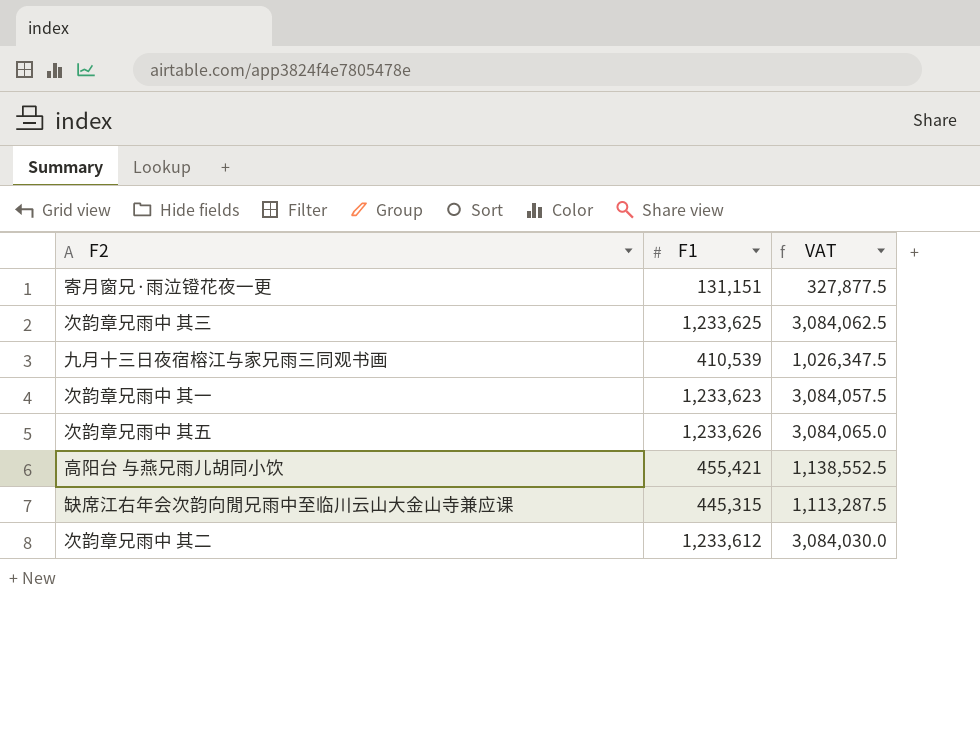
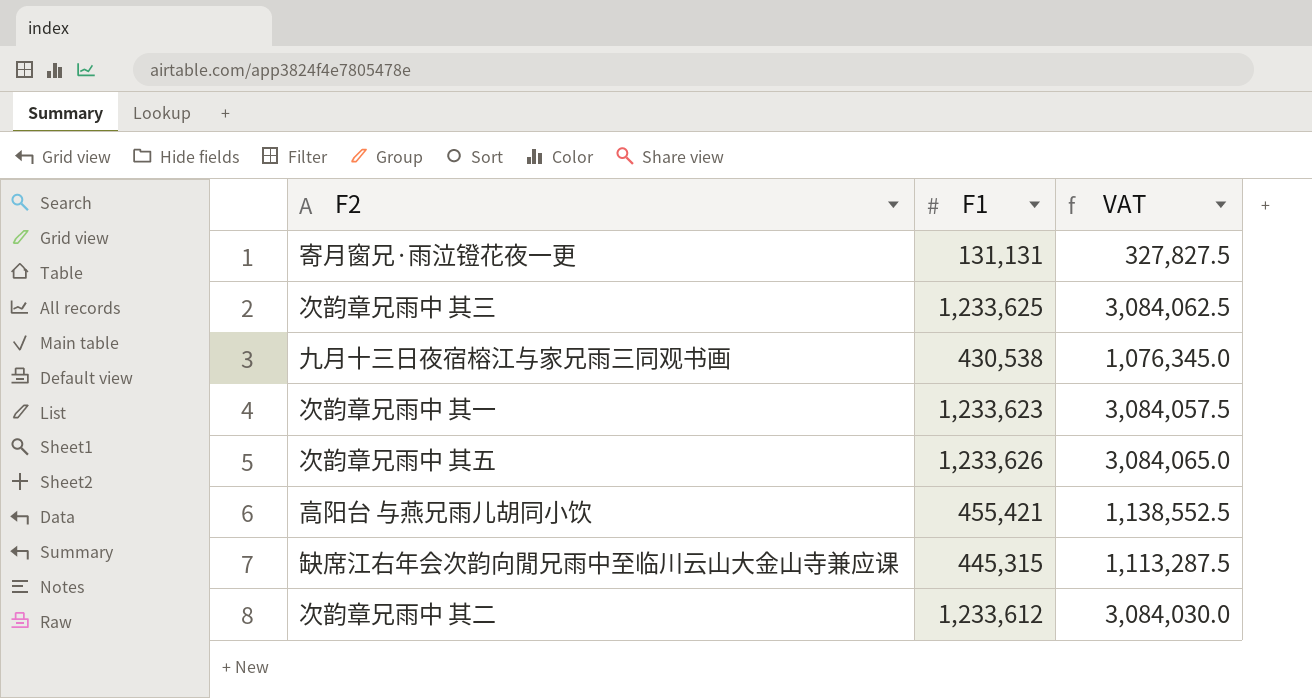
寄月窗兄·雨泣镫花夜一更 | F1: 131,151 -> 131,131
寄月窗兄·雨泣镫花夜一更 | VAT: 327,877.5 -> 327,827.5
九月十三日夜宿榕江与家兄雨三同观书画 | F1: 410,539 -> 430,538
九月十三日夜宿榕江与家兄雨三同观书画 | VAT: 1,026,347.5 -> 1,076,345.0

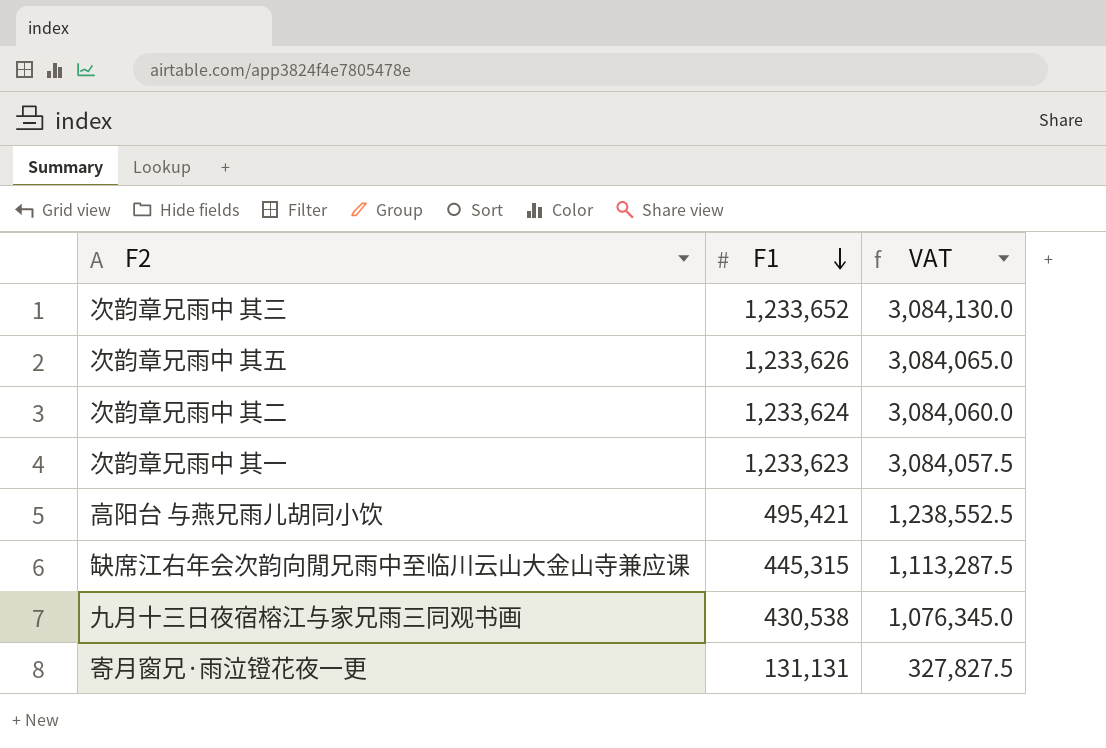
row order: none -> F1 descending
次韵章兄雨中 其三 | F1: 1,233,625 -> 1,233,652
次韵章兄雨中 其三 | VAT: 3,084,062.5 -> 3,084,130.0
次韵章兄雨中 其二 | F1: 1,233,612 -> 1,233,624
次韵章兄雨中 其二 | VAT: 3,084,030.0 -> 3,084,060.0
高阳台 与燕兄雨儿胡同小饮 | F1: 455,421 -> 495,421
高阳台 与燕兄雨儿胡同小饮 | VAT: 1,138,552.5 -> 1,238,552.5

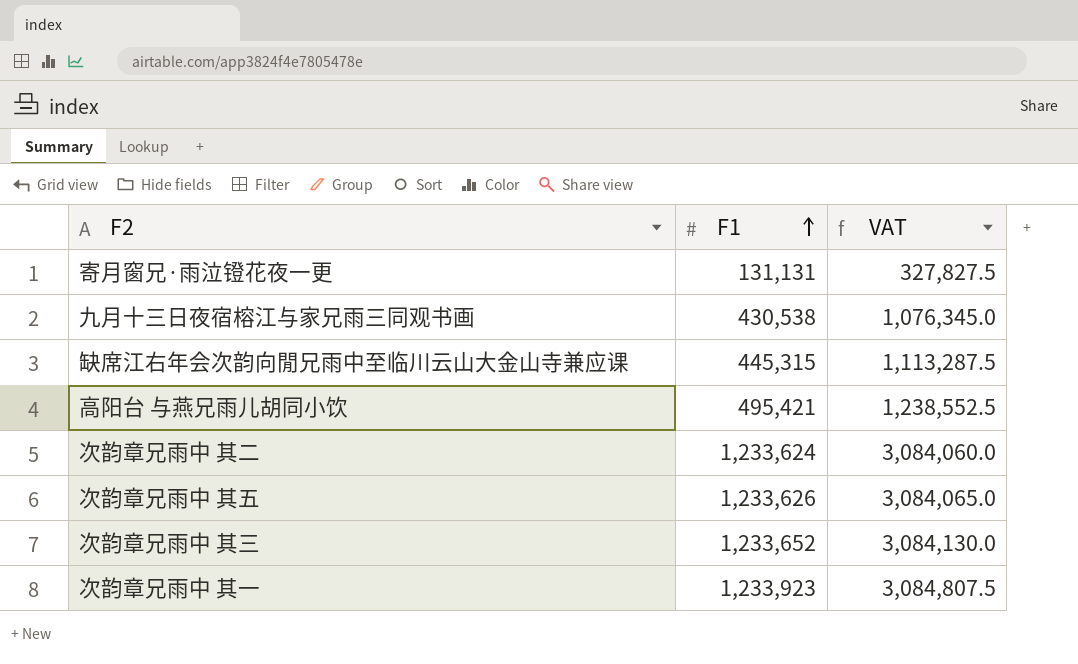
row order: F1 descending -> F1 ascending
次韵章兄雨中 其一 | F1: 1,233,623 -> 1,233,923
次韵章兄雨中 其一 | VAT: 3,084,057.5 -> 3,084,807.5

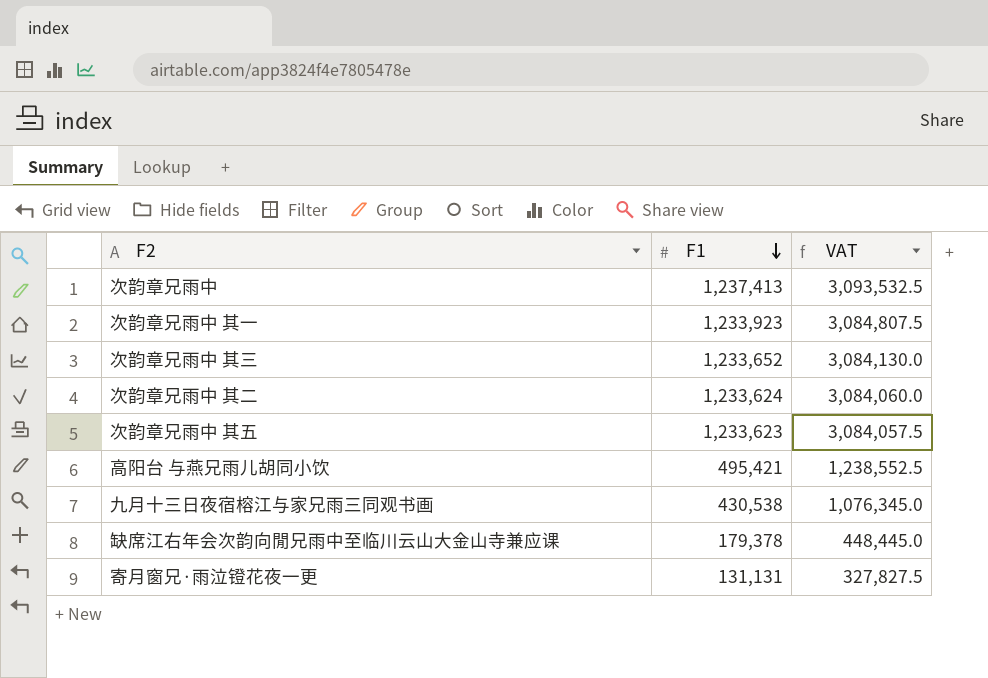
row order: F1 ascending -> F1 descending
row 次韵章兄雨中: none -> 1,237,413 | 3,093,532.5
次韵章兄雨中 其五 | F1: 1,233,626 -> 1,233,623
次韵章兄雨中 其五 | VAT: 3,084,065.0 -> 3,084,057.5
缺席江右年会次韵向閒兄雨中至临川云山大金山寺兼应课 | F1: 445,315 -> 179,378
缺席江右年会次韵向閒兄雨中至临川云山大金山寺兼应课 | VAT: 1,113,287.5 -> 448,445.0

